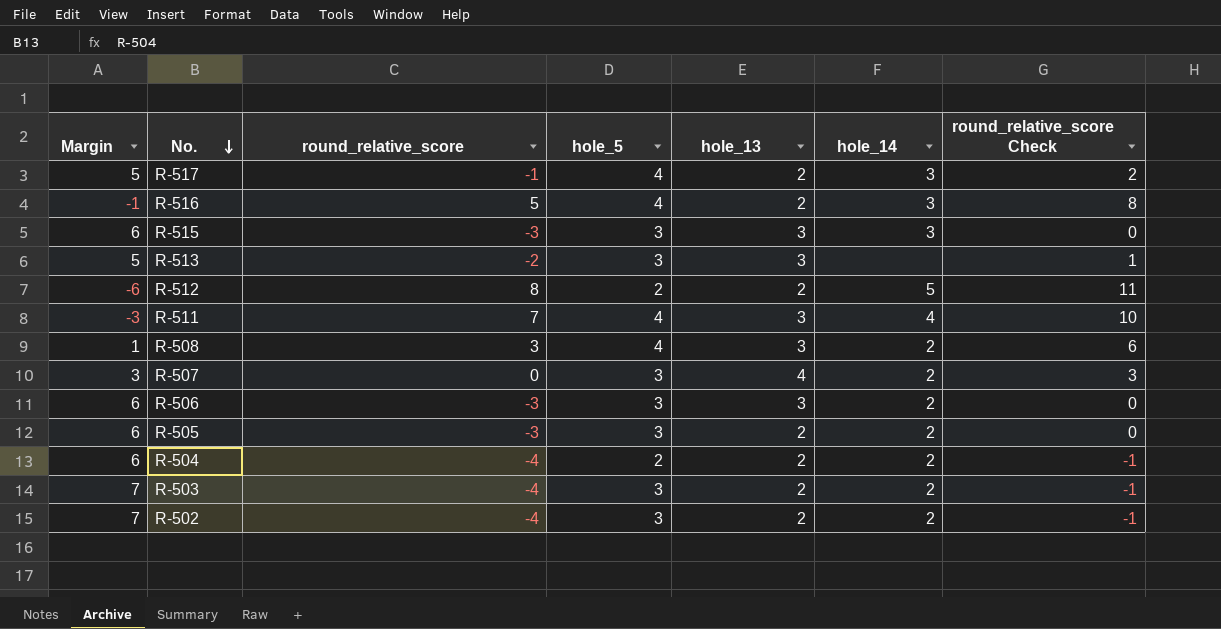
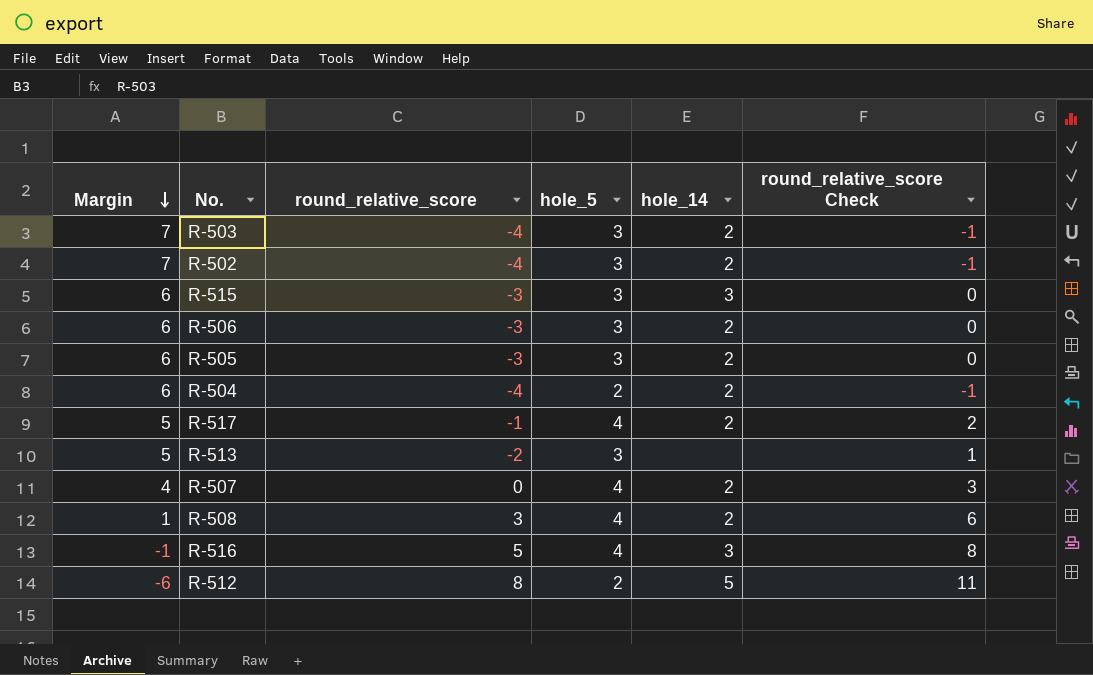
row order: No. descending -> Margin descending
column hole_13 | position: 5 -> none
row R-511: -3 | 7 | 4 | 3 | 4 | 10 -> none
R-517 | hole_14: 3 -> 2
R-507 | Margin: 3 -> 4
R-507 | hole_5: 3 -> 4

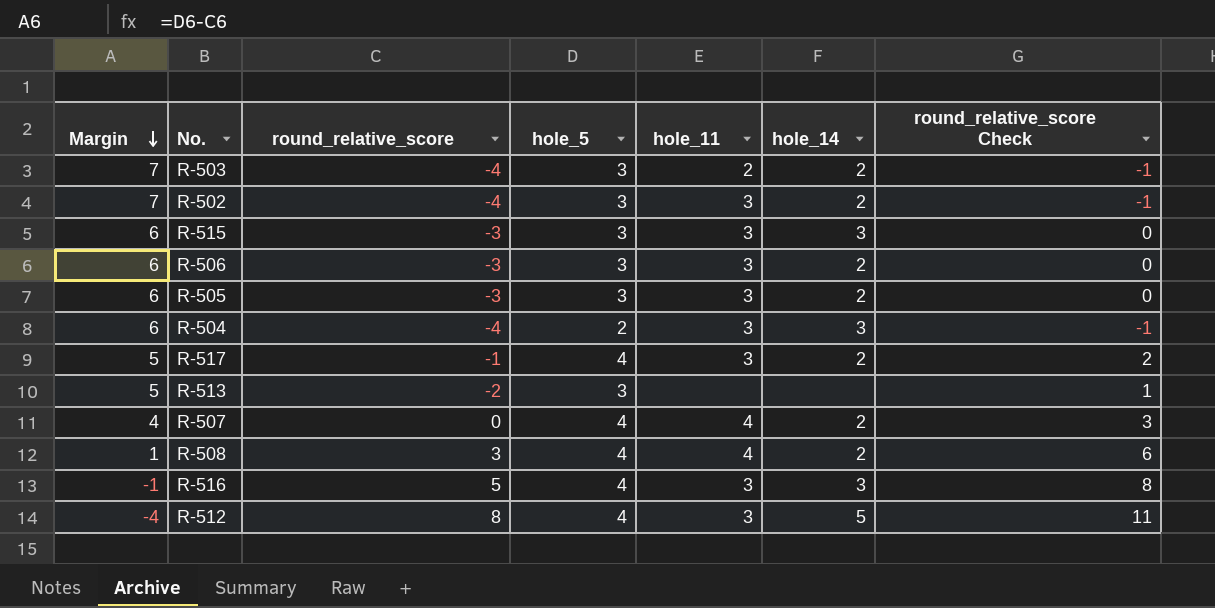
column hole_11 | position: none -> 5
R-504 | hole_14: 2 -> 3
R-512 | Margin: -6 -> -4
R-512 | hole_5: 2 -> 4

